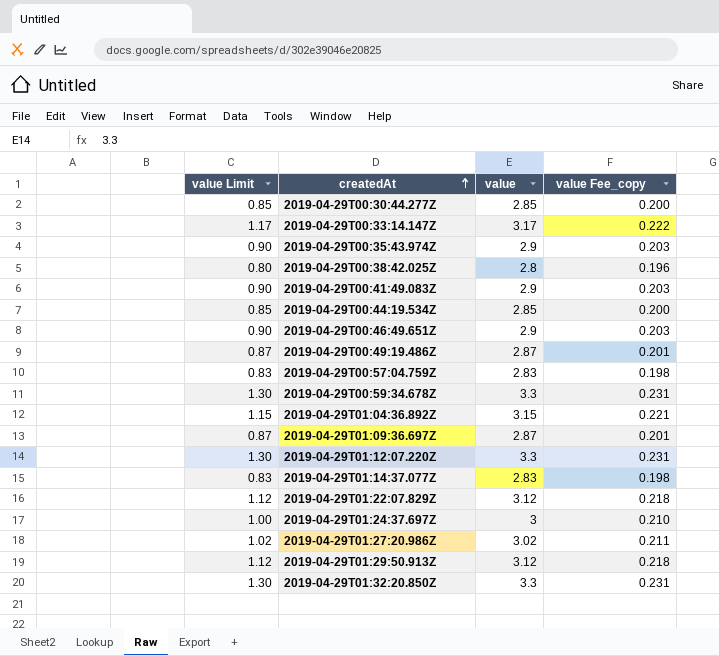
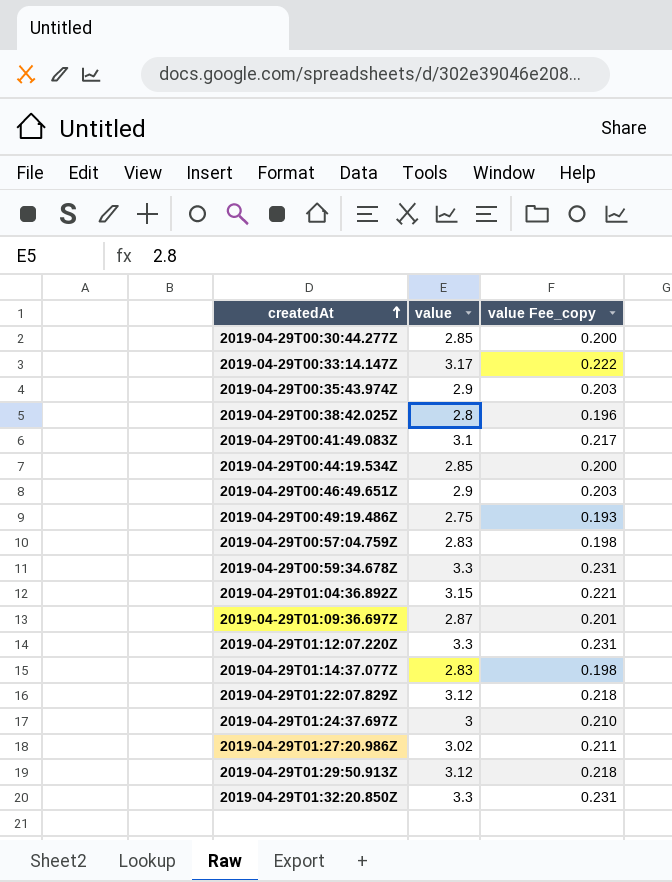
column value Limit | formula: [value] - 2 -> none
2019-04-29T00:41:49.083Z | value: 2.9 -> 3.1
2019-04-29T00:41:49.083Z | value Fee_copy: 0.203 -> 0.217
2019-04-29T00:49:19.486Z | value: 2.87 -> 2.75
2019-04-29T00:49:19.486Z | value Fee_copy: 0.201 -> 0.193

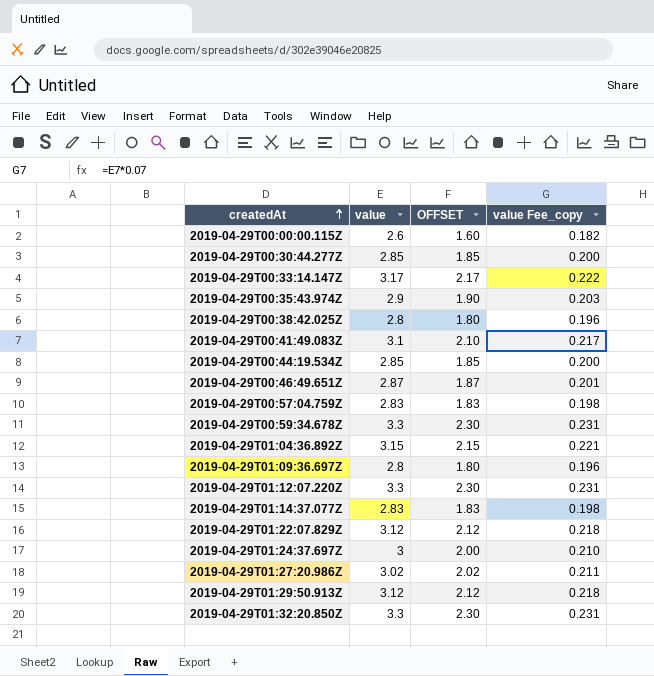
column OFFSET | formula: none -> [value] - 1
row 2019-04-29T00:49:19.486Z: 2.75 | 0.193 -> none
row 2019-04-29T00:00:00.115Z: none -> 2.6 | 1.60 | 0.182
2019-04-29T00:46:49.651Z | value: 2.9 -> 2.87
2019-04-29T00:46:49.651Z | value Fee_copy: 0.203 -> 0.201
2019-04-29T01:09:36.697Z | value: 2.87 -> 2.8
2019-04-29T01:09:36.697Z | value Fee_copy: 0.201 -> 0.196

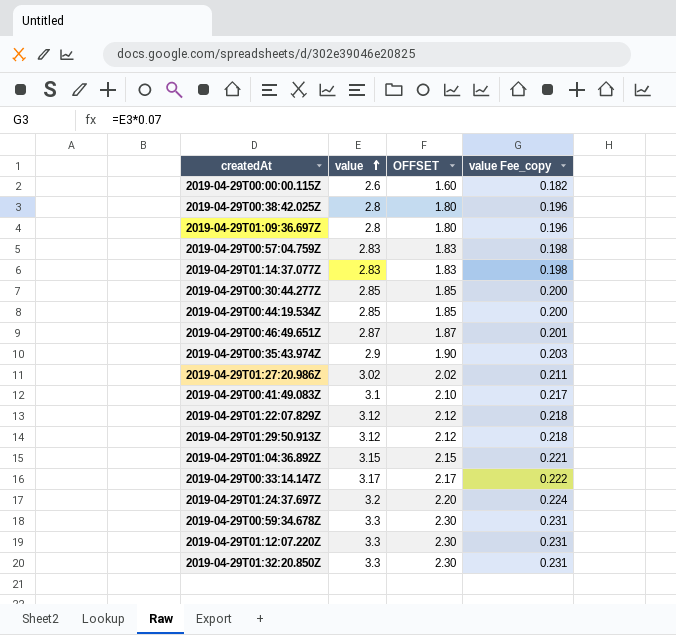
row order: createdAt ascending -> value ascending
2019-04-29T01:24:37.697Z | value: 3 -> 3.2
2019-04-29T01:24:37.697Z | OFFSET: 2.00 -> 2.20
2019-04-29T01:24:37.697Z | value Fee_copy: 0.210 -> 0.224

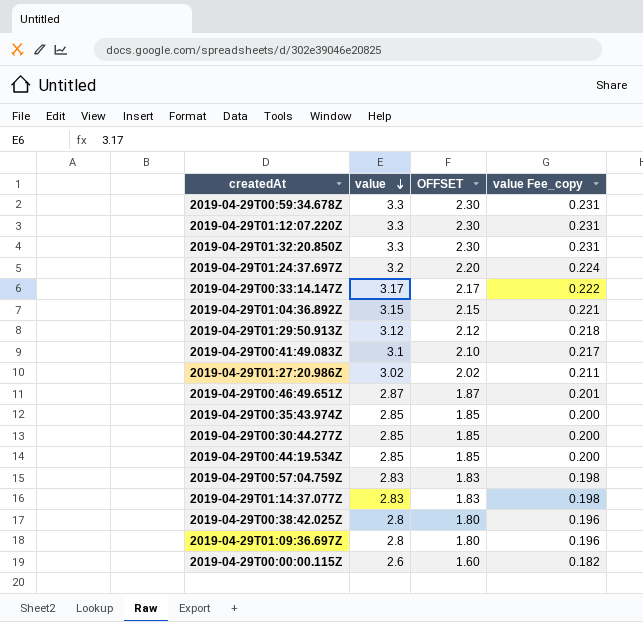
row order: value ascending -> value descending
row 2019-04-29T01:22:07.829Z: 3.12 | 2.12 | 0.218 -> none
2019-04-29T00:35:43.974Z | value: 2.9 -> 2.85
2019-04-29T00:35:43.974Z | OFFSET: 1.90 -> 1.85
2019-04-29T00:35:43.974Z | value Fee_copy: 0.203 -> 0.200

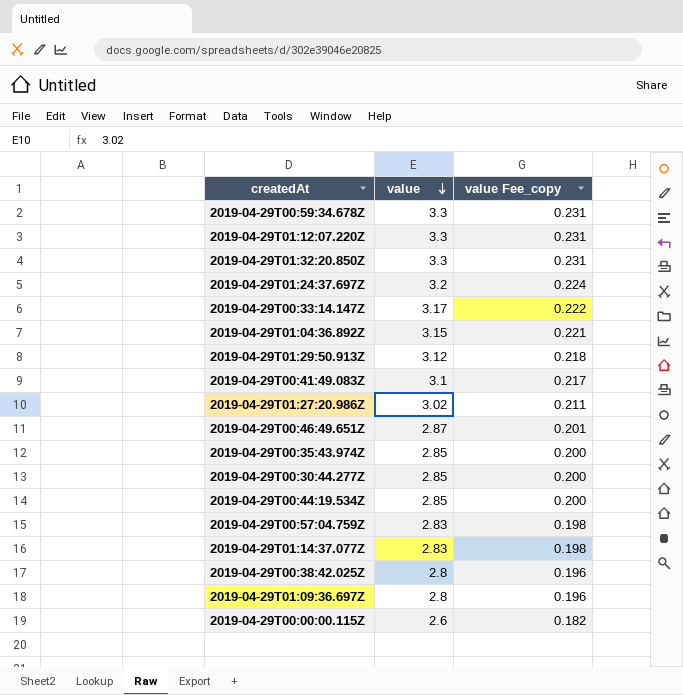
column OFFSET | formula: [value] - 1 -> none

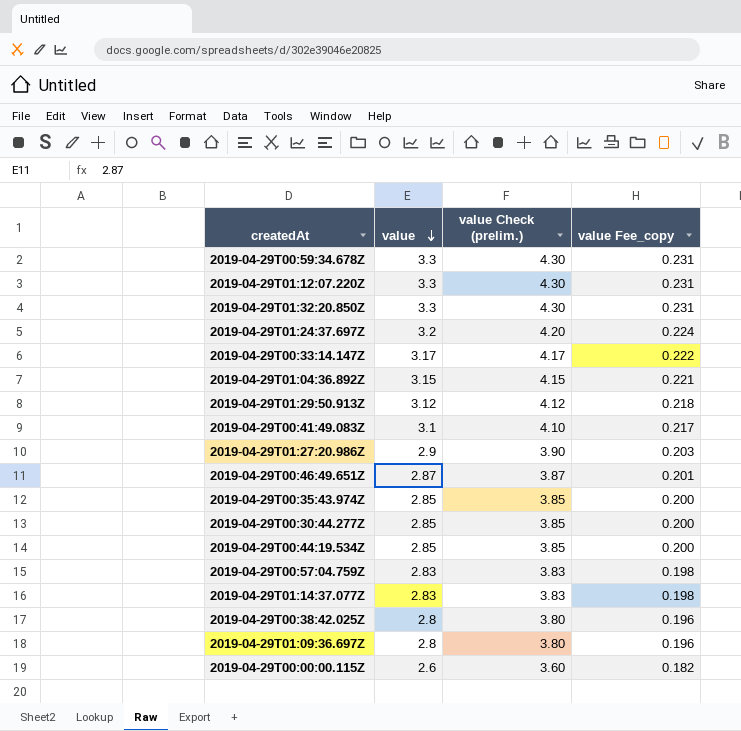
column value Check (prelim.) | formula: none -> [value] + 1
2019-04-29T01:27:20.986Z | value: 3.02 -> 2.9
2019-04-29T01:27:20.986Z | value Fee_copy: 0.211 -> 0.203

